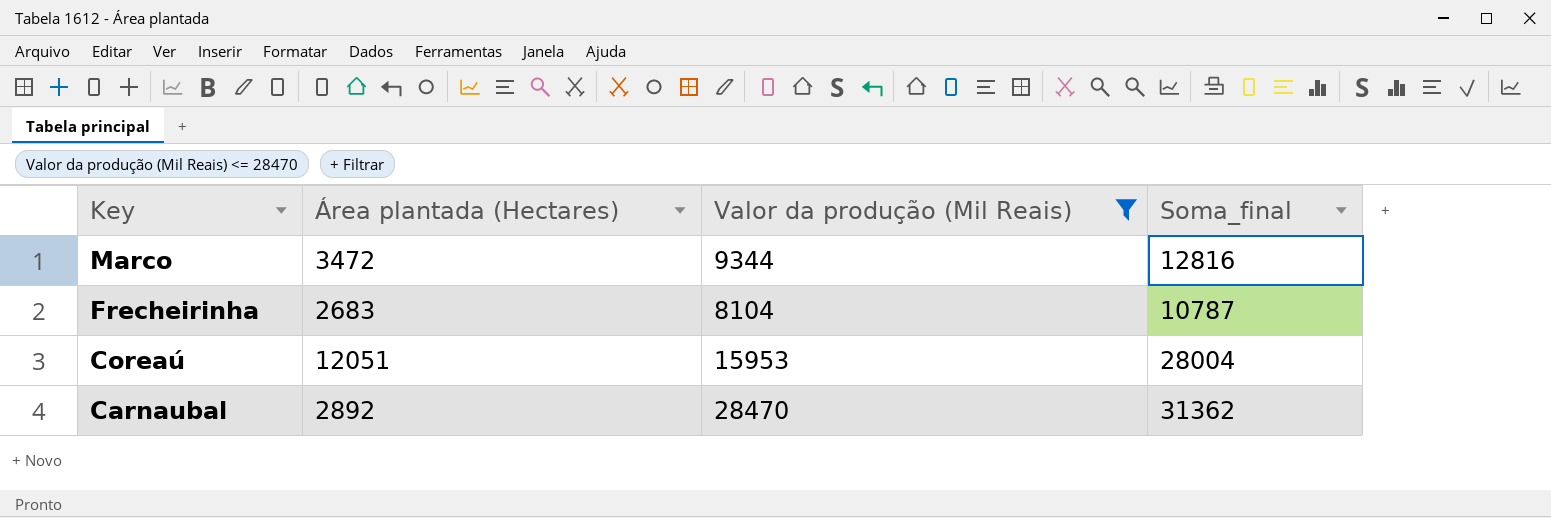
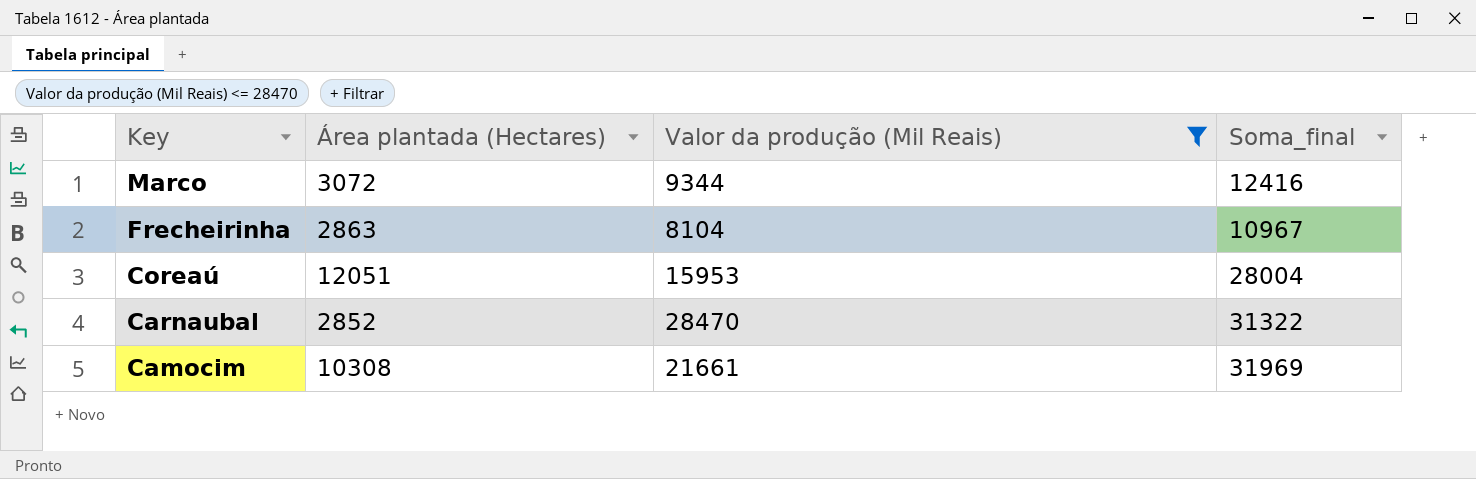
Marco | Área plantada (Hectares): 3472 -> 3072
Marco | Soma_final: 12816 -> 12416
Frecheirinha | Área plantada (Hectares): 2683 -> 2863
Frecheirinha | Soma_final: 10787 -> 10967
Carnaubal | Área plantada (Hectares): 2892 -> 2852
Carnaubal | Soma_final: 31362 -> 31322
row Camocim: none -> 10308 | 21661 | 31969

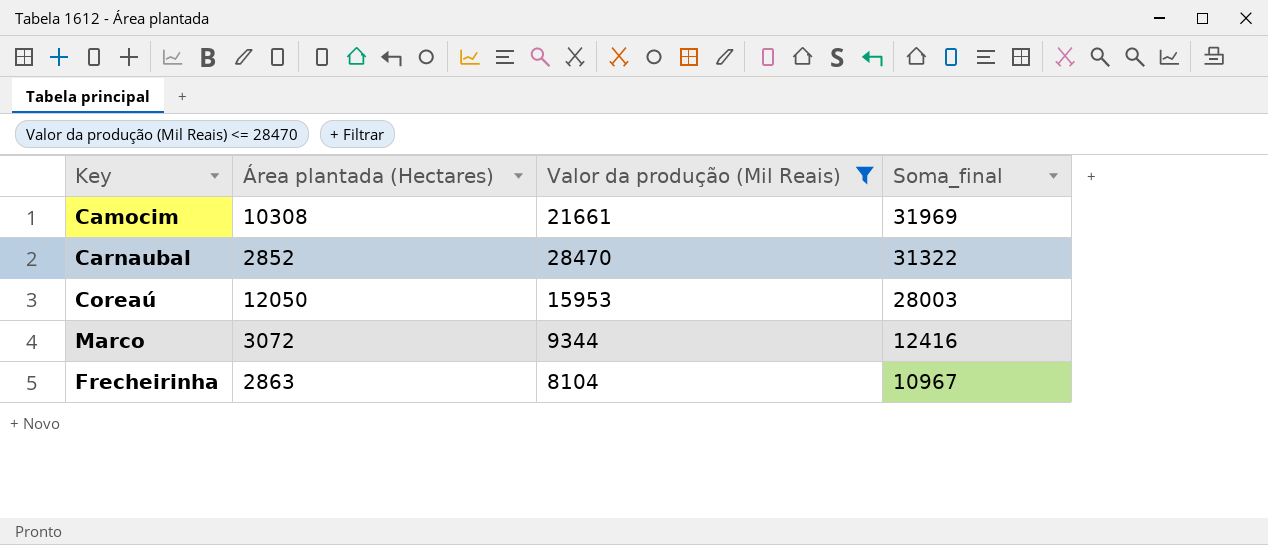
row order: Key descending -> Soma_final descending
Coreaú | Área plantada (Hectares): 12051 -> 12050
Coreaú | Soma_final: 28004 -> 28003

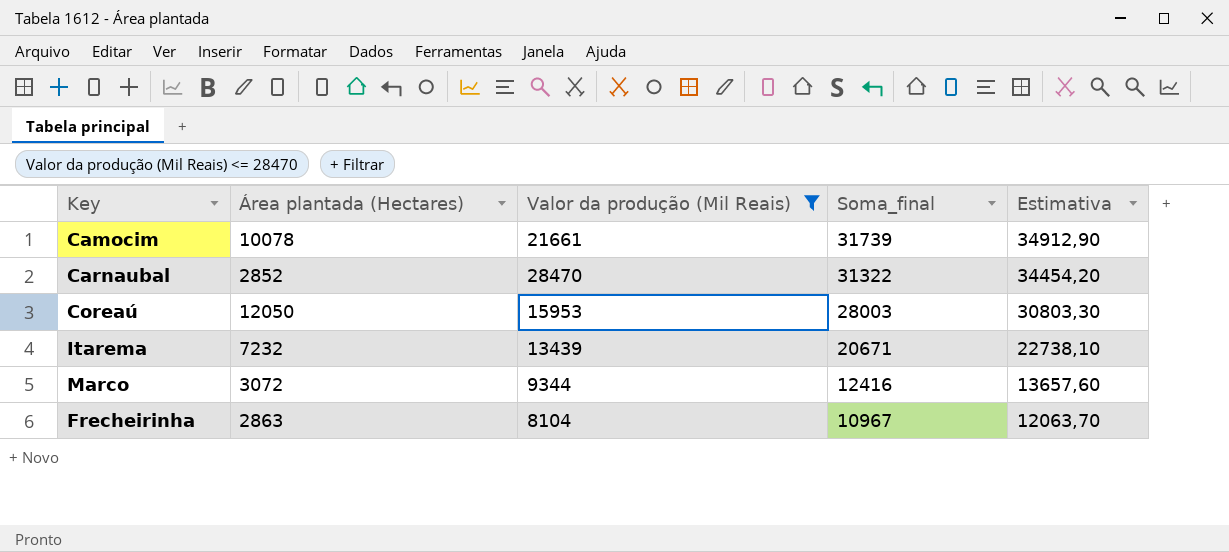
column Estimativa | formula: none -> [Soma_final] * 1,1
Camocim | Área plantada (Hectares): 10308 -> 10078
Camocim | Soma_final: 31969 -> 31739
row Itarema: none -> 7232 | 13439 | 20671 | 22738,10

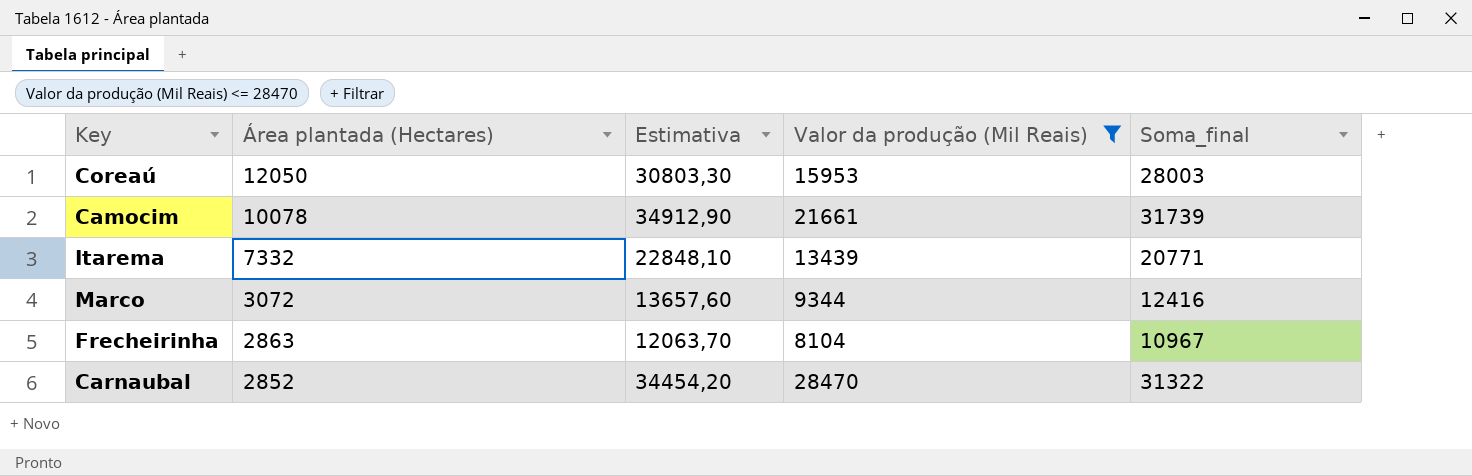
row order: Soma_final descending -> Área plantada (Hectares) descending
column Estimativa | position: 5 -> 3
Itarema | Área plantada (Hectares): 7232 -> 7332
Itarema | Estimativa: 22738,10 -> 22848,10
Itarema | Soma_final: 20671 -> 20771

